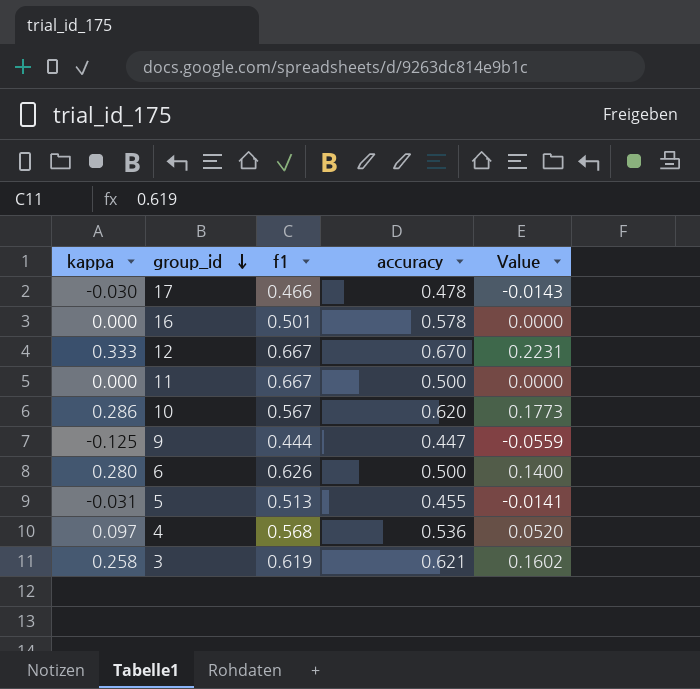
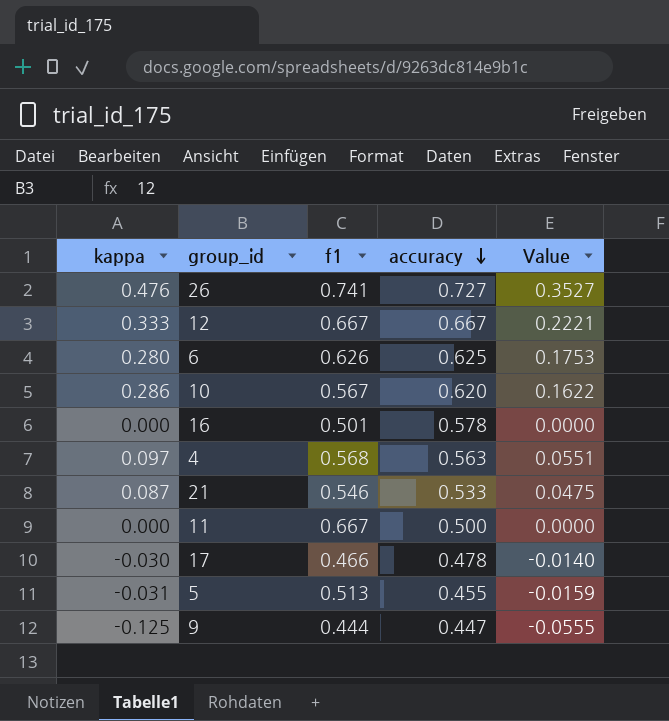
row order: group_id descending -> accuracy descending
column Value | formula: [kappa] * [accuracy] -> [kappa] * [f1]
row 3: 0.258 | 0.619 | 0.621 | 0.1602 -> none
row 26: none -> 0.476 | 0.741 | 0.727 | 0.3527
12 | accuracy: 0.670 -> 0.667
6 | accuracy: 0.500 -> 0.625
4 | accuracy: 0.536 -> 0.563
row 21: none -> 0.087 | 0.546 | 0.533 | 0.0475

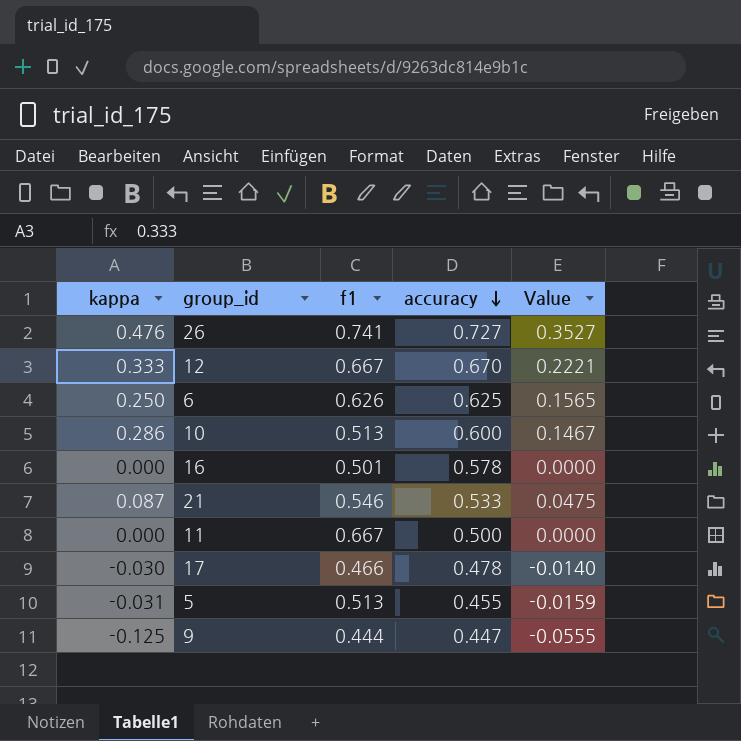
row 4: 0.097 | 0.568 | 0.563 | 0.0551 -> none
12 | accuracy: 0.667 -> 0.670
6 | kappa: 0.280 -> 0.250
6 | Value: 0.1753 -> 0.1565
10 | f1: 0.567 -> 0.513
10 | accuracy: 0.620 -> 0.600
10 | Value: 0.1622 -> 0.1467

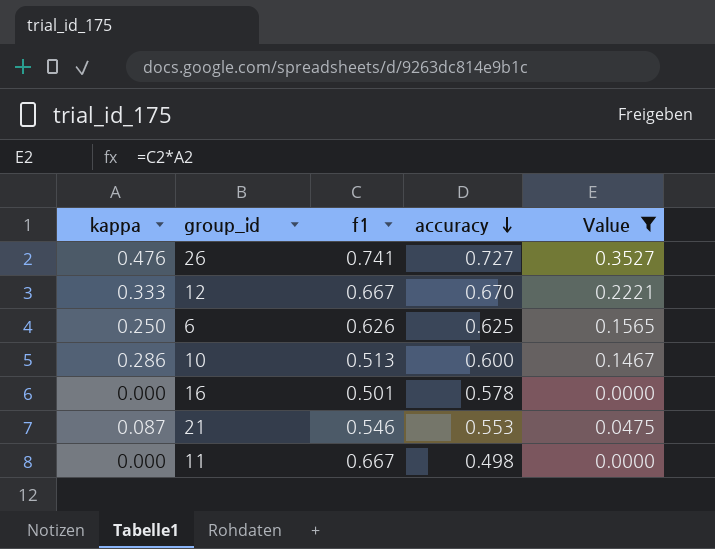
filter: none -> Value >= 0.0000
21 | accuracy: 0.533 -> 0.553
11 | accuracy: 0.500 -> 0.498

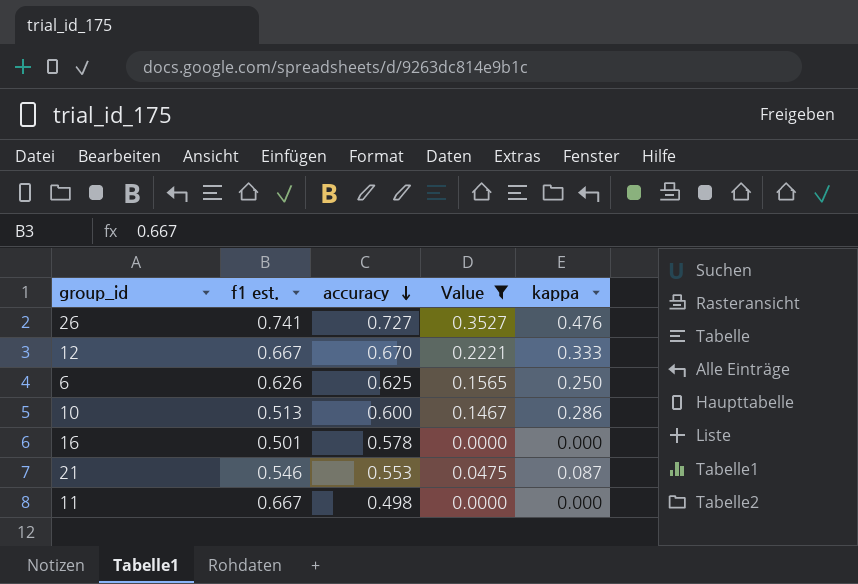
column name: f1 -> f1 est.
column kappa | position: 1 -> 5

